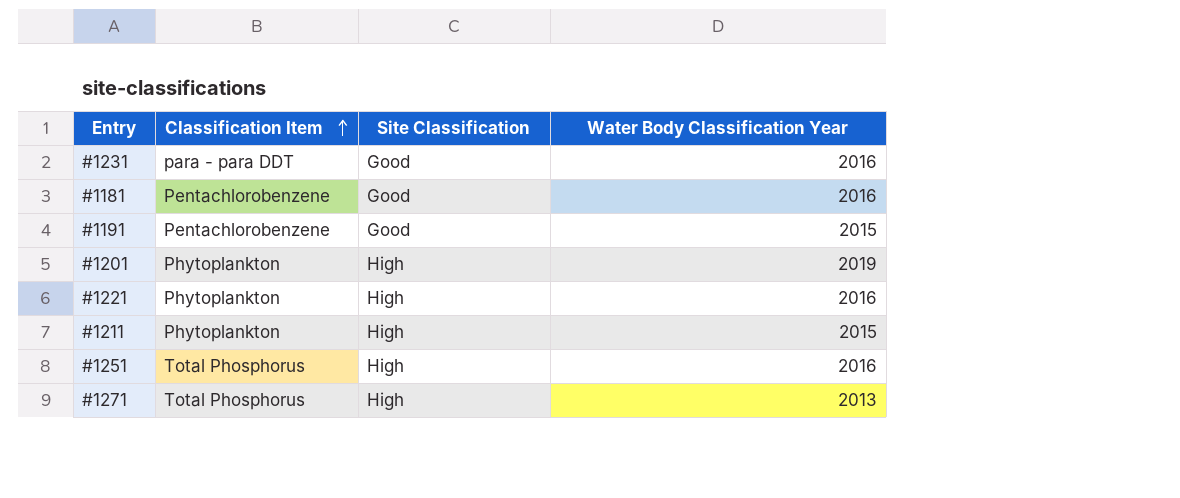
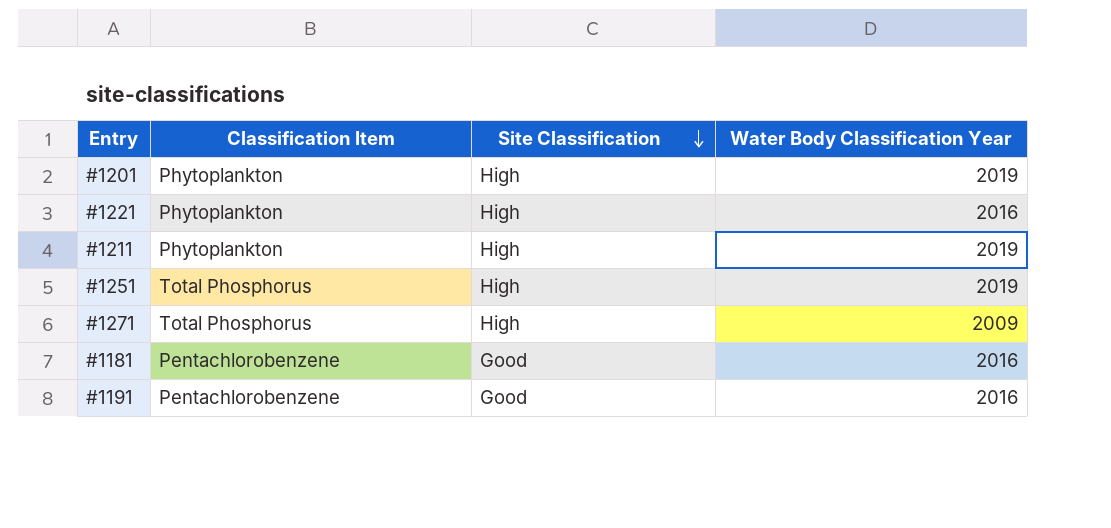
row order: Classification Item ascending -> Site Classification descending
row #1231: para - para DDT | Good | 2016 -> none
#1211 | Water Body Classification Year: 2015 -> 2019
#1251 | Water Body Classification Year: 2016 -> 2019
#1271 | Water Body Classification Year: 2013 -> 2009
#1191 | Water Body Classification Year: 2015 -> 2016

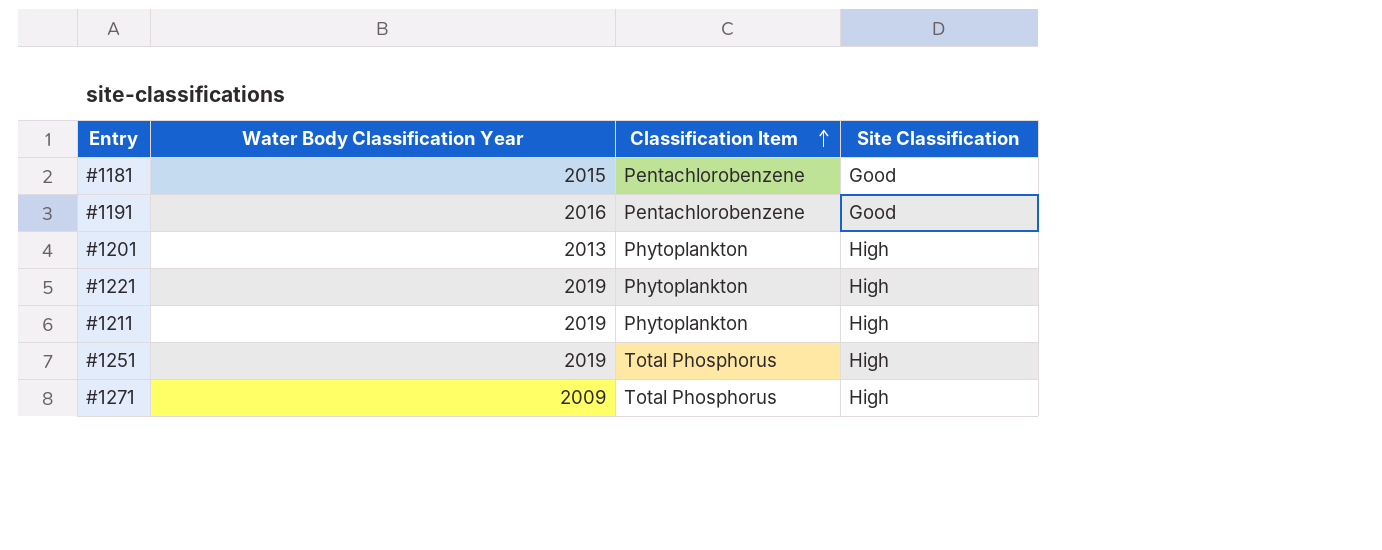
row order: Site Classification descending -> Classification Item ascending
column Water Body Classification Year | position: 4 -> 2
#1181 | Water Body Classification Year: 2016 -> 2015
#1201 | Water Body Classification Year: 2019 -> 2013
#1221 | Water Body Classification Year: 2016 -> 2019

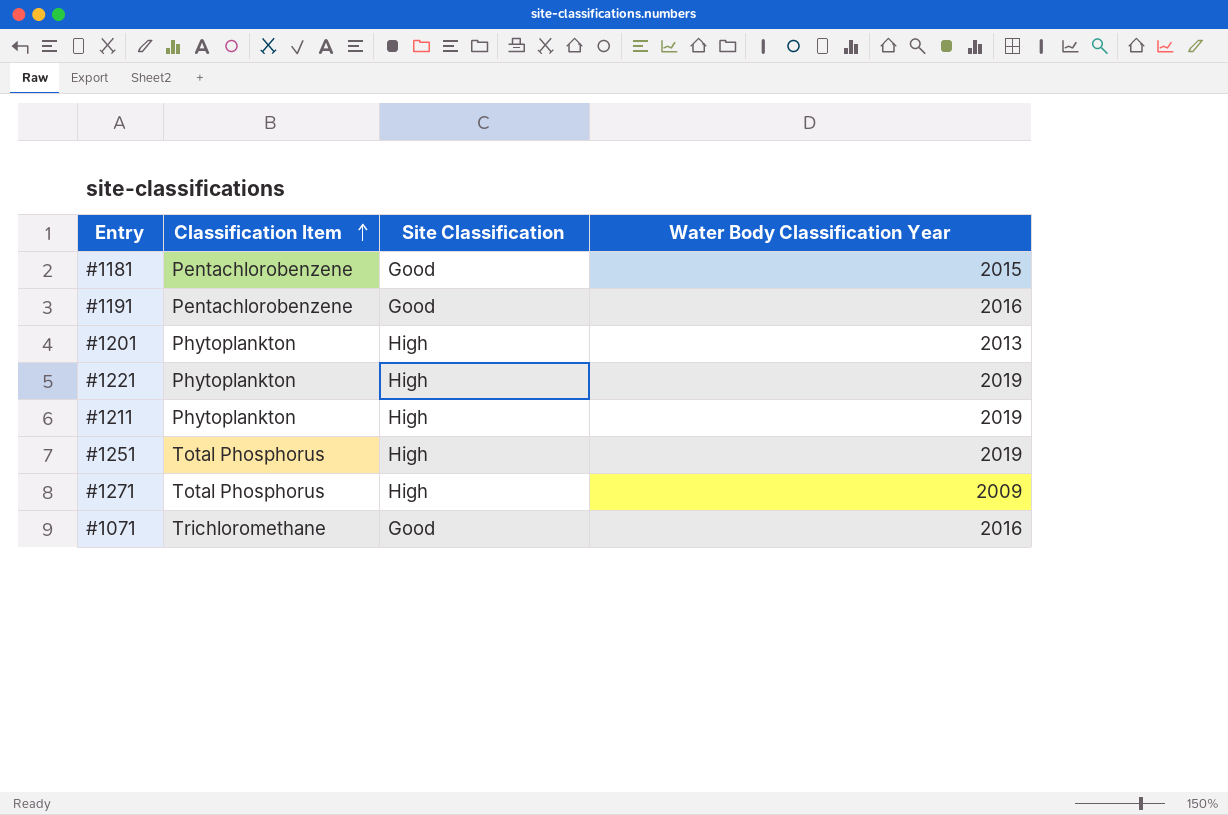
column Water Body Classification Year | position: 2 -> 4
row #1071: none -> Trichloromethane | Good | 2016

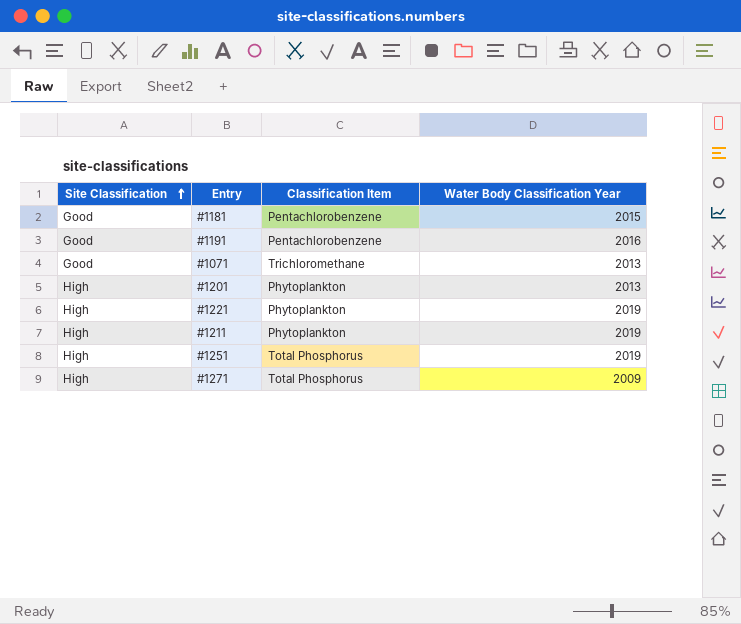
row order: Classification Item ascending -> Site Classification ascending
column Site Classification | position: 3 -> 1
#1071 | Water Body Classification Year: 2016 -> 2013

